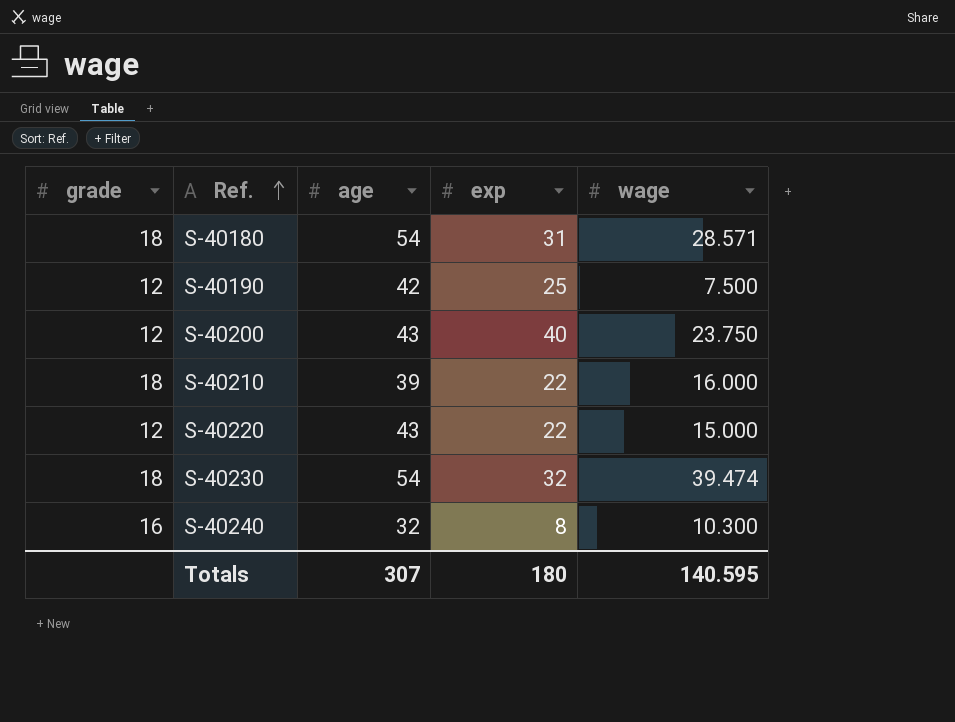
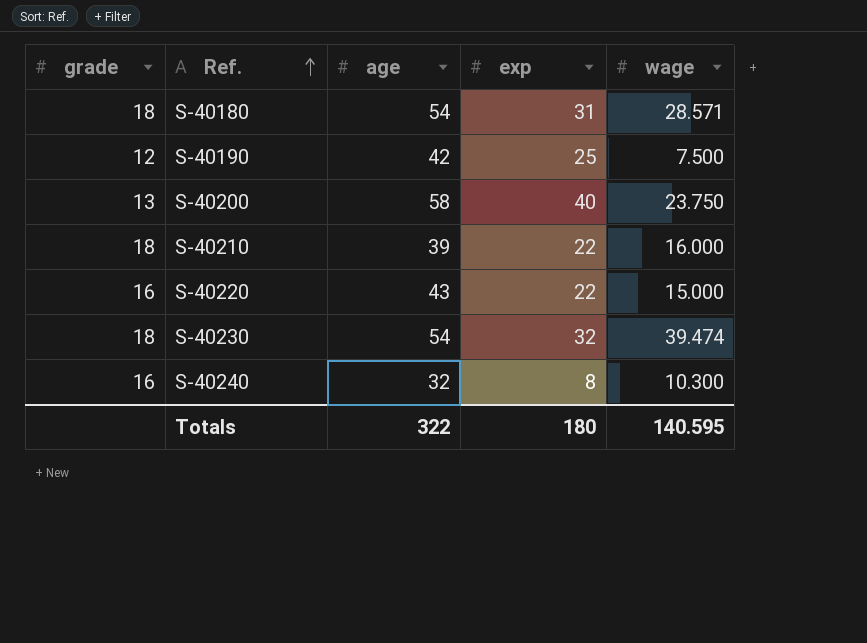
S-40200 | grade: 12 -> 13
S-40200 | age: 43 -> 58
S-40220 | grade: 12 -> 16
Totals | age: 307 -> 322

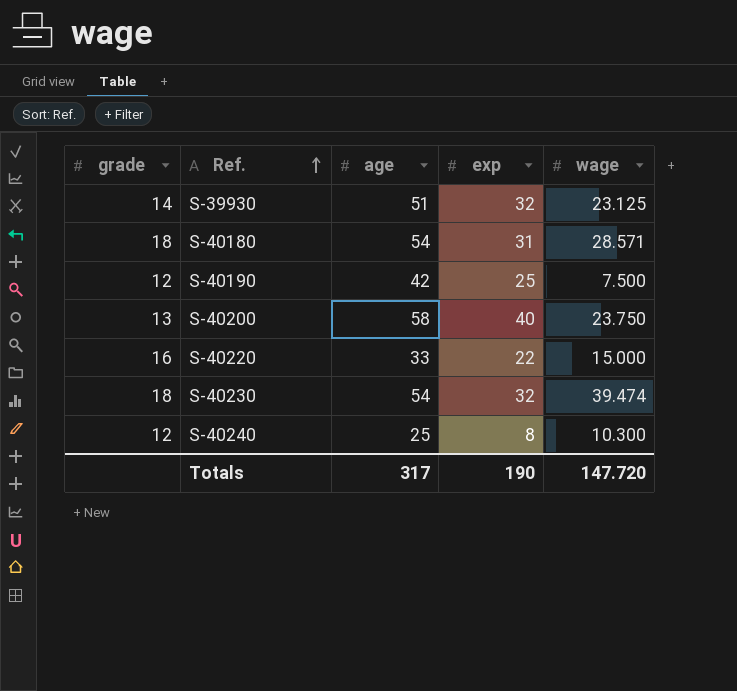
row S-40210: 18 | 39 | 22 | 16.000 -> none
row S-39930: none -> 14 | 51 | 32 | 23.125
S-40220 | age: 43 -> 33
S-40240 | grade: 16 -> 12
S-40240 | age: 32 -> 25
Totals | age: 322 -> 317
Totals | exp: 180 -> 190
Totals | wage: 140.595 -> 147.720

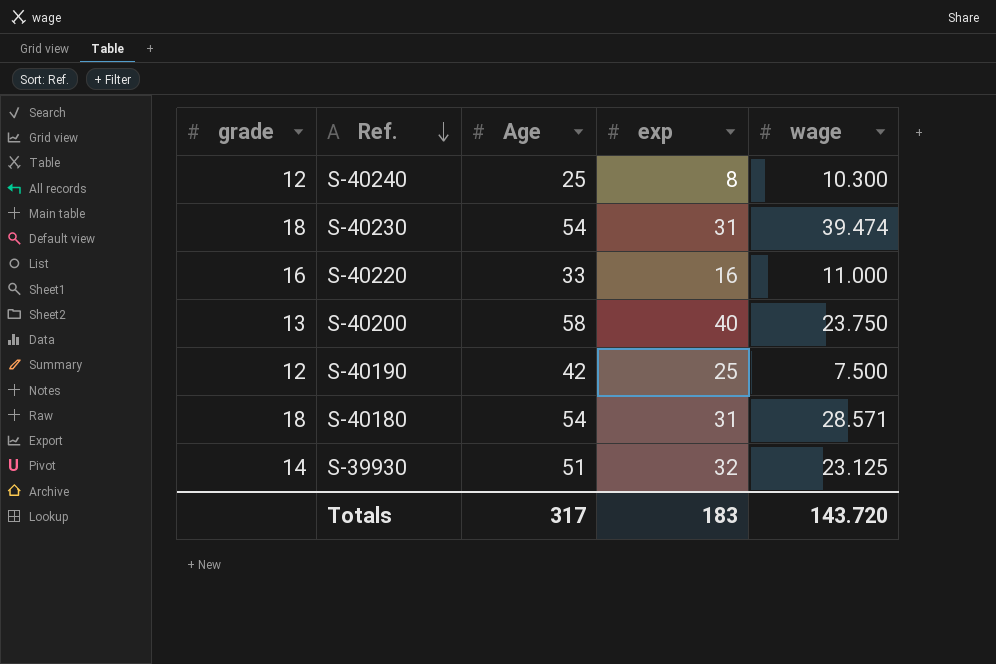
row order: Ref. ascending -> Ref. descending
column name: age -> Age
S-40230 | exp: 32 -> 31
S-40220 | exp: 22 -> 16
S-40220 | wage: 15.000 -> 11.000
Totals | exp: 190 -> 183
Totals | wage: 147.720 -> 143.720

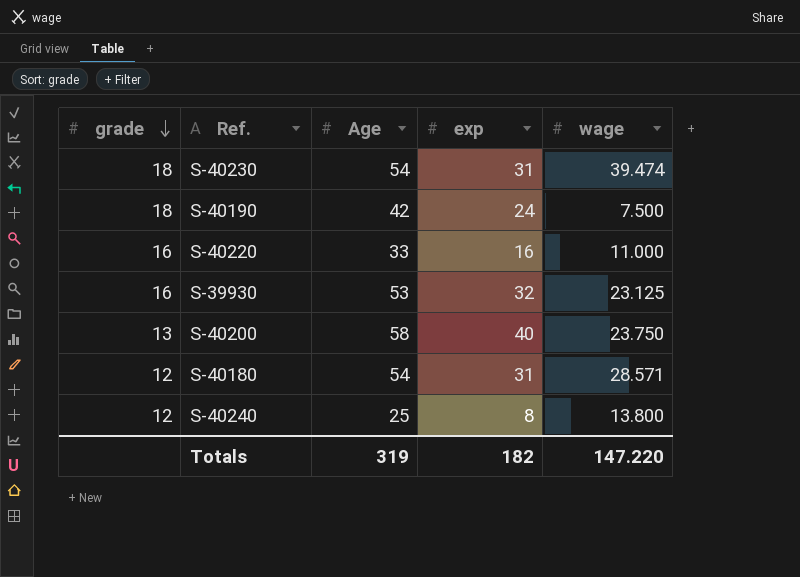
row order: Ref. descending -> grade descending
S-40190 | grade: 12 -> 18
S-40190 | exp: 25 -> 24
S-39930 | grade: 14 -> 16
S-39930 | Age: 51 -> 53
S-40180 | grade: 18 -> 12
S-40240 | wage: 10.300 -> 13.800
Totals | Age: 317 -> 319
Totals | exp: 183 -> 182
Totals | wage: 143.720 -> 147.220

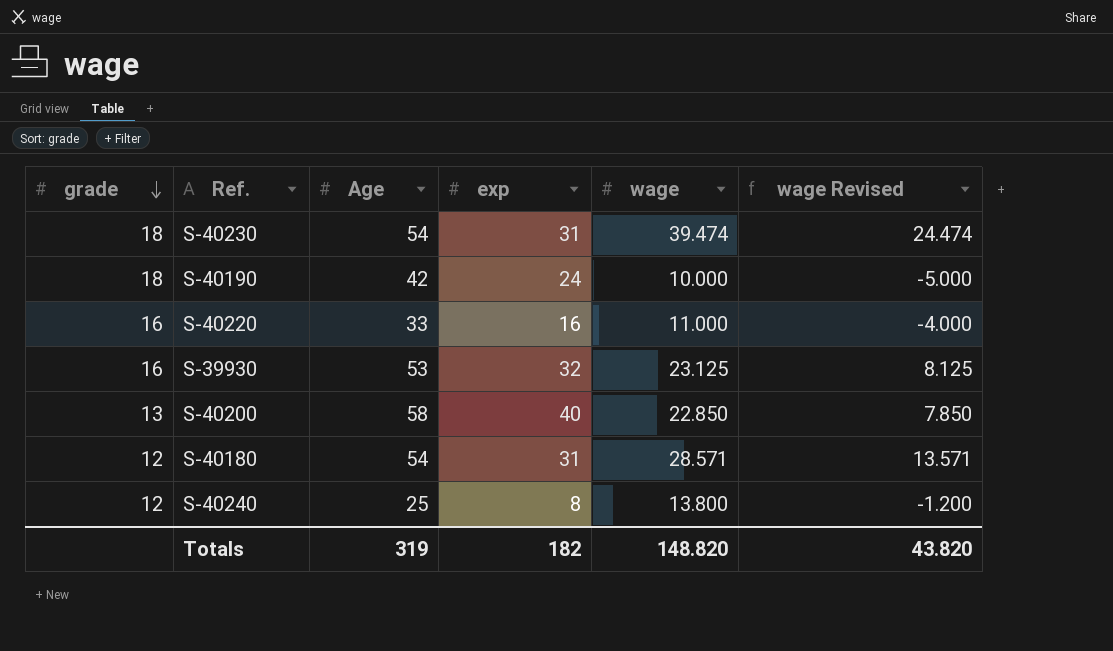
column wage Revised | formula: none -> [wage] - 15
S-40190 | wage: 7.500 -> 10.000
S-40200 | wage: 23.750 -> 22.850
Totals | wage: 147.220 -> 148.820

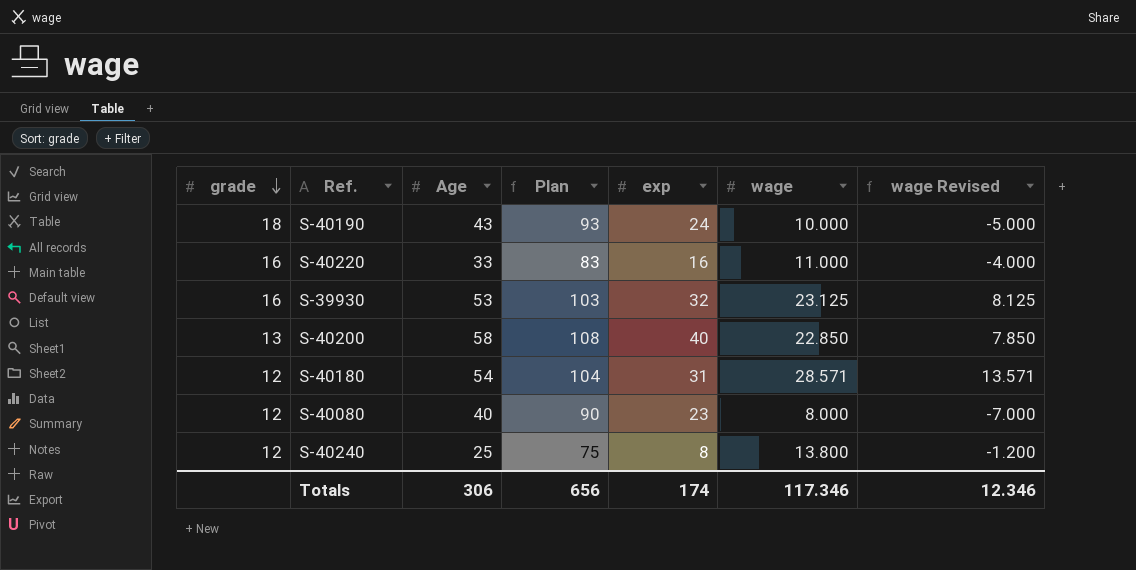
column Plan | formula: none -> [Age] + 50
row S-40230: 18 | 54 | 31 | 39.474 | 24.474 -> none
S-40190 | Age: 42 -> 43
row S-40080: none -> 12 | 40 | 90 | 23 | 8.000 | -7.000
Totals | Age: 319 -> 306
Totals | exp: 182 -> 174
Totals | wage: 148.820 -> 117.346
Totals | wage Revised: 43.820 -> 12.346

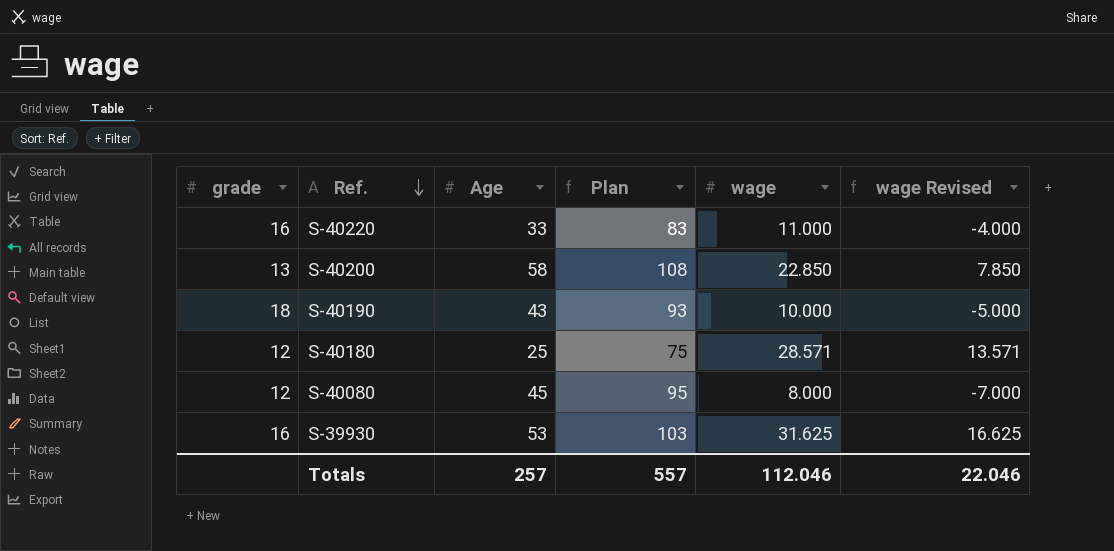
row order: grade descending -> Ref. descending
column exp | position: 5 -> none
row S-40240: 12 | 25 | 75 | 8 | 13.800 | -1.200 -> none
S-40180 | Age: 54 -> 25
S-40180 | Plan: 104 -> 75
S-40080 | Age: 40 -> 45
S-40080 | Plan: 90 -> 95
S-39930 | wage: 23.125 -> 31.625
S-39930 | wage Revised: 8.125 -> 16.625
Totals | Age: 306 -> 257
Totals | Plan: 656 -> 557
Totals | wage: 117.346 -> 112.046
Totals | wage Revised: 12.346 -> 22.046

